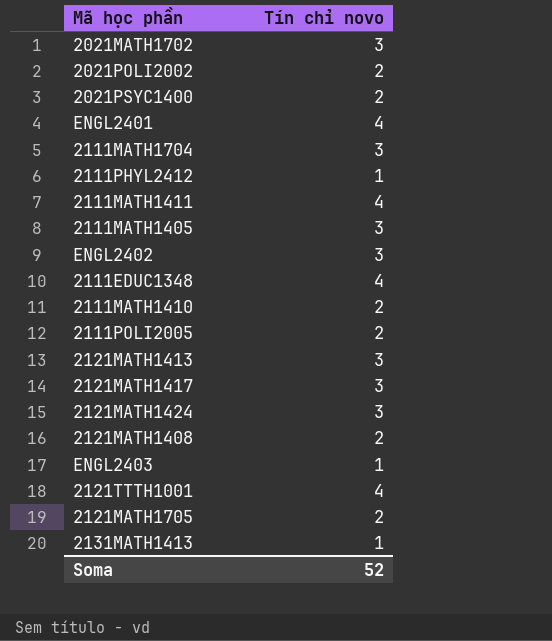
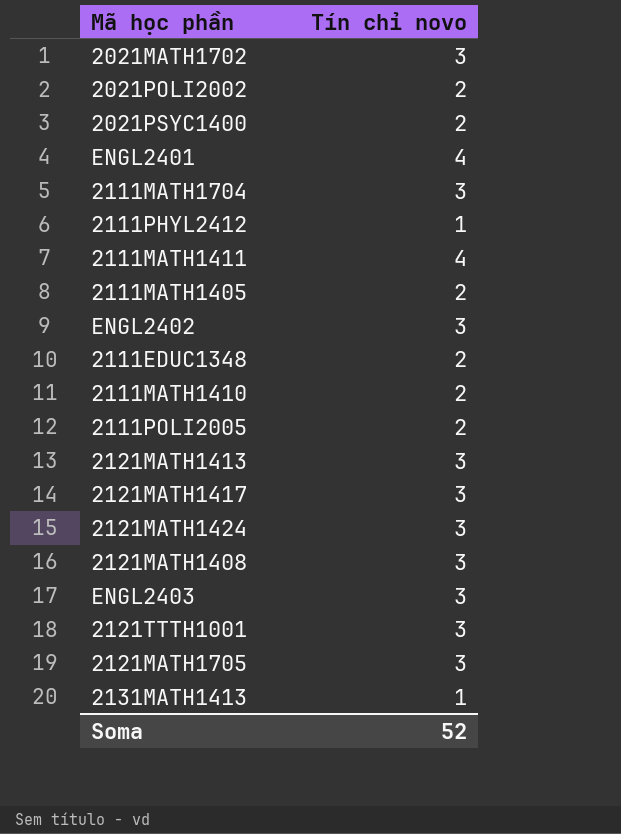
2111MATH1405 | Tín chỉ novo: 3 -> 2
2111EDUC1348 | Tín chỉ novo: 4 -> 2
2121MATH1408 | Tín chỉ novo: 2 -> 3
ENGL2403 | Tín chỉ novo: 1 -> 3
2121TTTH1001 | Tín chỉ novo: 4 -> 3
2121MATH1705 | Tín chỉ novo: 2 -> 3

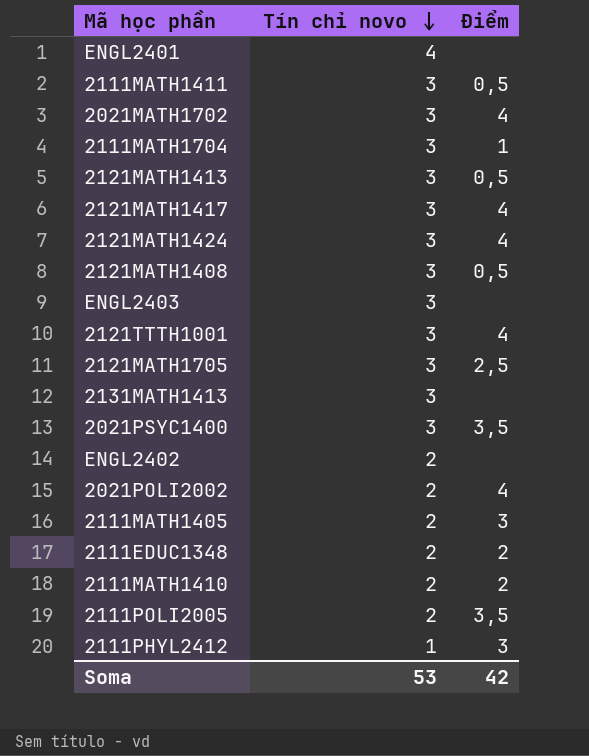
row order: none -> Tín chỉ novo descending
column Điểm | position: none -> 3
2111MATH1411 | Tín chỉ novo: 4 -> 3
2131MATH1413 | Tín chỉ novo: 1 -> 3
2021PSYC1400 | Tín chỉ novo: 2 -> 3
ENGL2402 | Tín chỉ novo: 3 -> 2
Soma | Tín chỉ novo: 52 -> 53

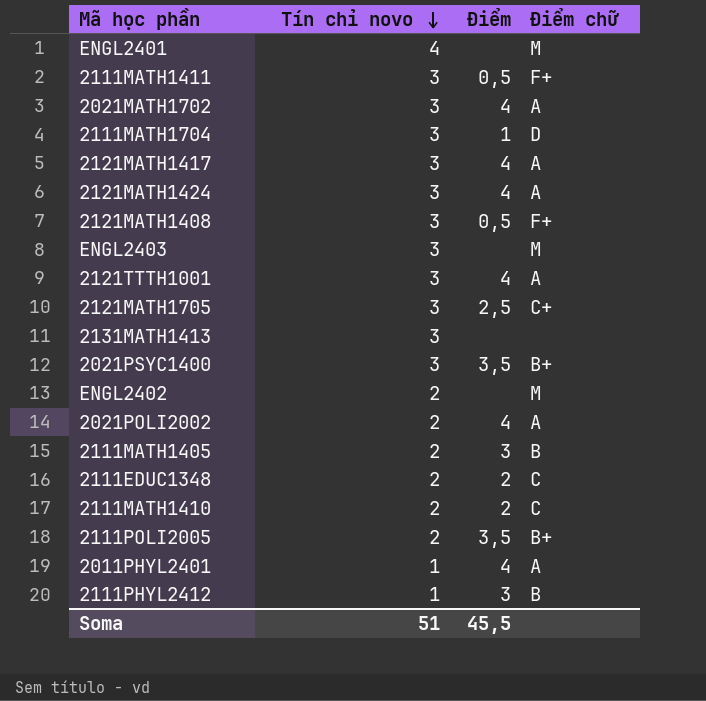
column Điểm chữ | position: none -> 4
row 2121MATH1413: 3 | 0,5 -> none
row 2011PHYL2401: none -> 1 | 4 | A
Soma | Tín chỉ novo: 53 -> 51
Soma | Điểm: 42 -> 45,5

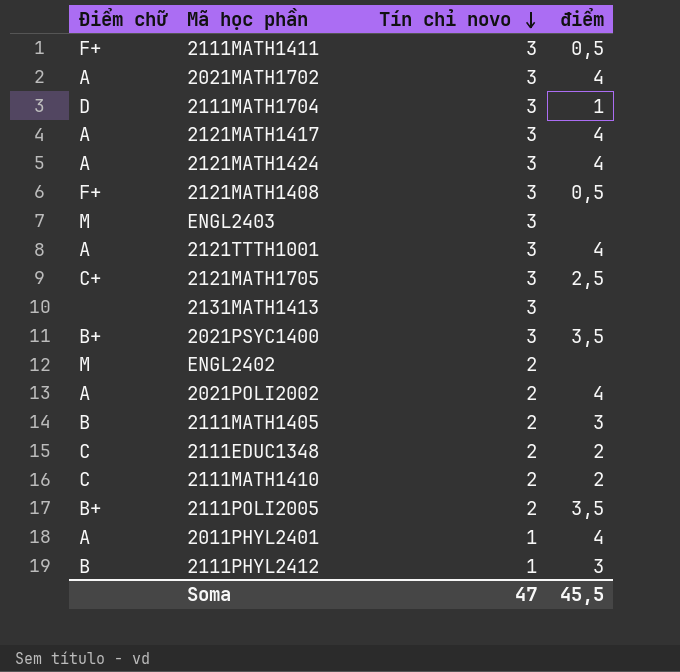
column Điểm chữ | position: 4 -> 1
column name: Điểm -> điểm
row ENGL2401: 4 | none | M -> none
Soma | Tín chỉ novo: 51 -> 47

